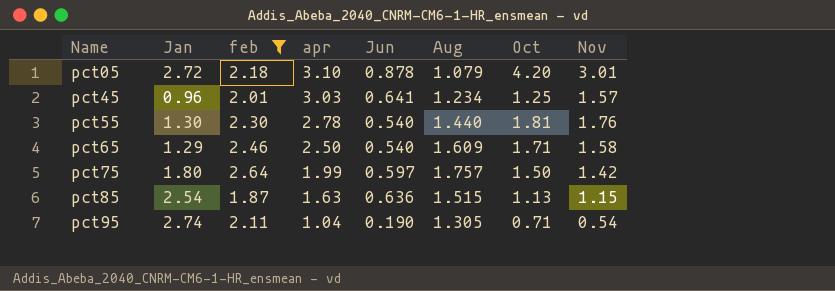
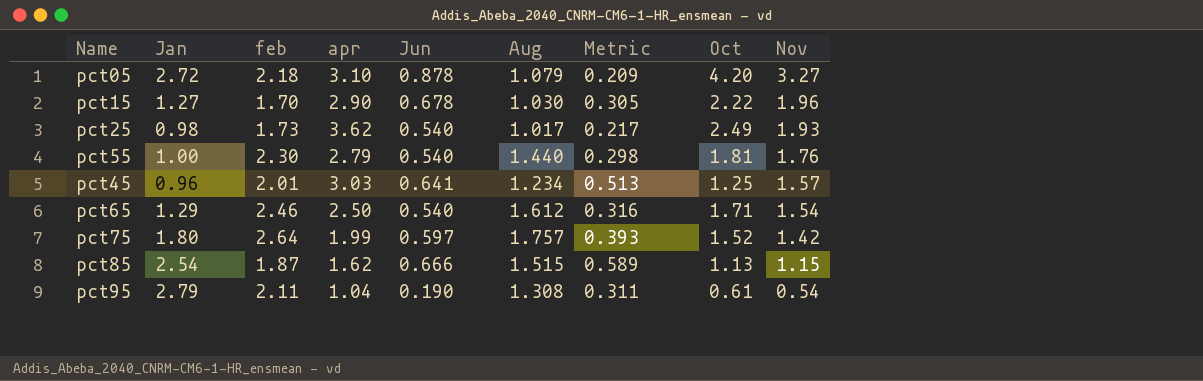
filter: feb >= 1.87 -> none
row order: Name ascending -> Nov descending
column Metric | formula: none -> [Jun] / [Oct]
pct05 | Nov: 3.01 -> 3.27
pct55 | Jan: 1.30 -> 1.00
pct55 | apr: 2.78 -> 2.79
pct65 | Aug: 1.609 -> 1.612
pct65 | Nov: 1.58 -> 1.54
pct75 | Oct: 1.50 -> 1.52
pct85 | apr: 1.63 -> 1.62
pct85 | Jun: 0.636 -> 0.666
pct95 | Jan: 2.74 -> 2.79
pct95 | Aug: 1.305 -> 1.308
pct95 | Oct: 0.71 -> 0.61

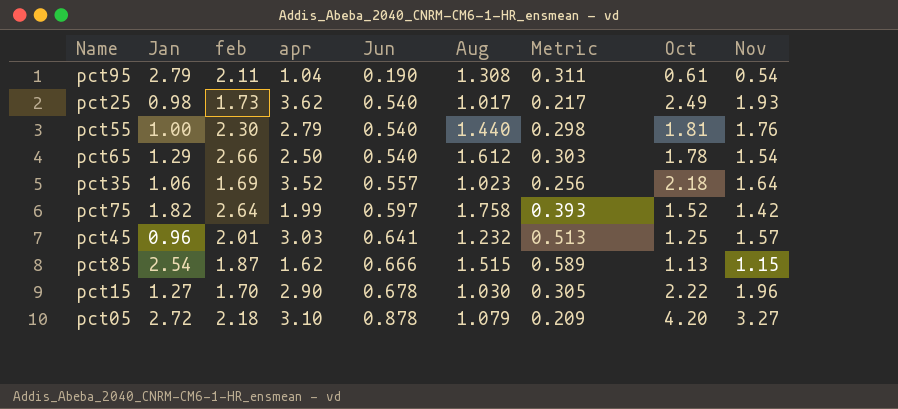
row order: Nov descending -> Jun ascending
pct65 | feb: 2.46 -> 2.66
pct65 | Metric: 0.316 -> 0.303
pct65 | Oct: 1.71 -> 1.78
row pct35: none -> 1.06 | 1.69 | 3.52 | 0.557 | 1.023 | 0.256 | 2.18 | 1.64
pct75 | Jan: 1.80 -> 1.82
pct75 | Aug: 1.757 -> 1.758
pct45 | Aug: 1.234 -> 1.232

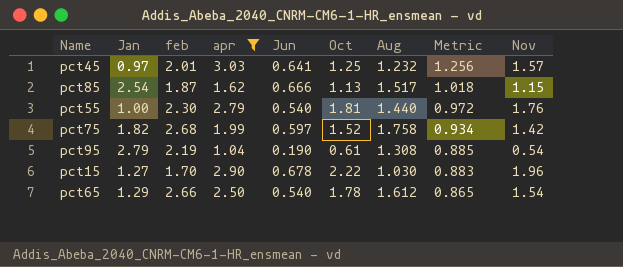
filter: none -> apr <= 3.03
row order: Jun ascending -> Metric descending
column Oct | position: 8 -> 6
column Metric | formula: [Jun] / [Oct] -> [Nov] / [Oct]
pct45 | Jan: 0.96 -> 0.97
pct85 | Aug: 1.515 -> 1.517
pct75 | feb: 2.64 -> 2.68
pct95 | feb: 2.11 -> 2.19

